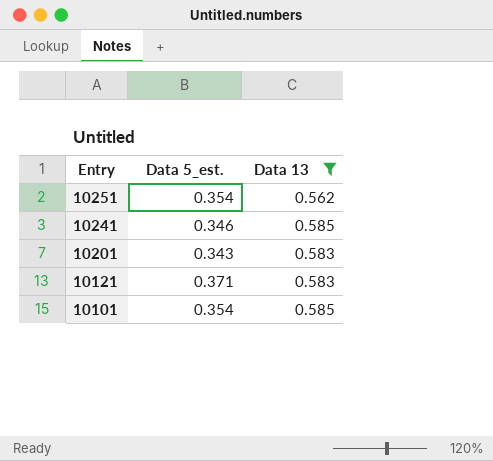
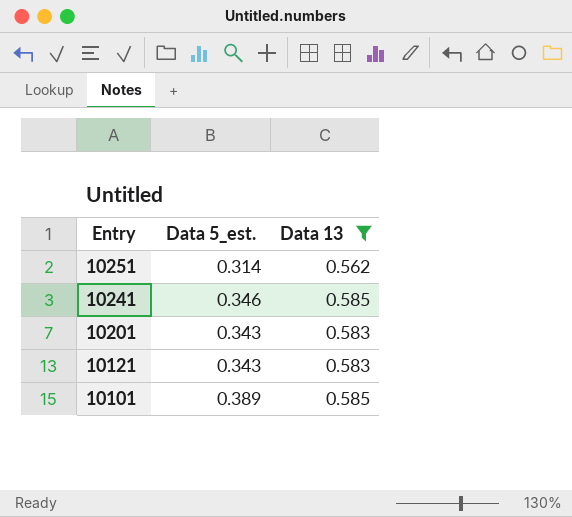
10251 | Data 5_est.: 0.354 -> 0.314
10121 | Data 5_est.: 0.371 -> 0.343
10101 | Data 5_est.: 0.354 -> 0.389

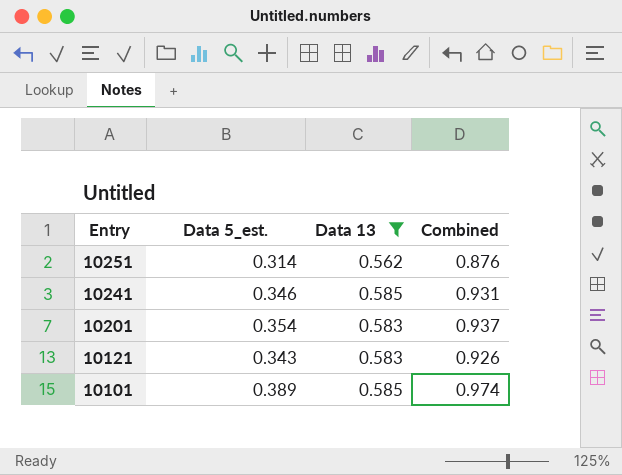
column Combined | formula: none -> [Data 5_est.] + [Data 13]
10201 | Data 5_est.: 0.343 -> 0.354

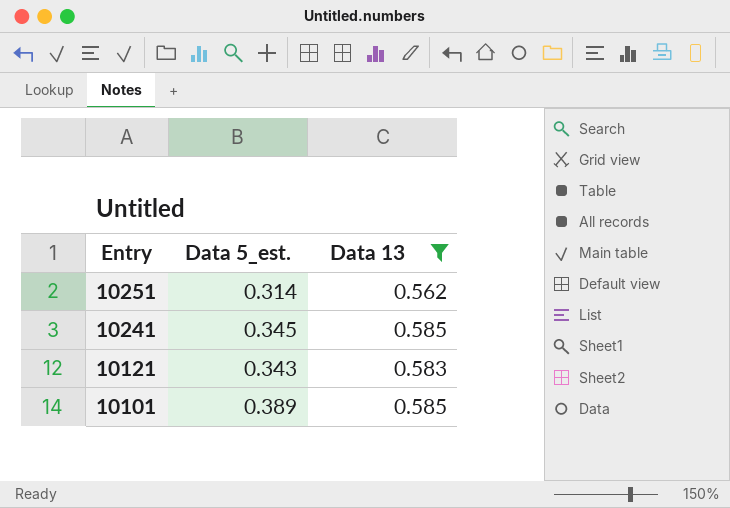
column Combined | formula: [Data 5_est.] + [Data 13] -> none
row 10201: 0.354 | 0.583 | 0.937 -> none
10241 | Data 5_est.: 0.346 -> 0.345

